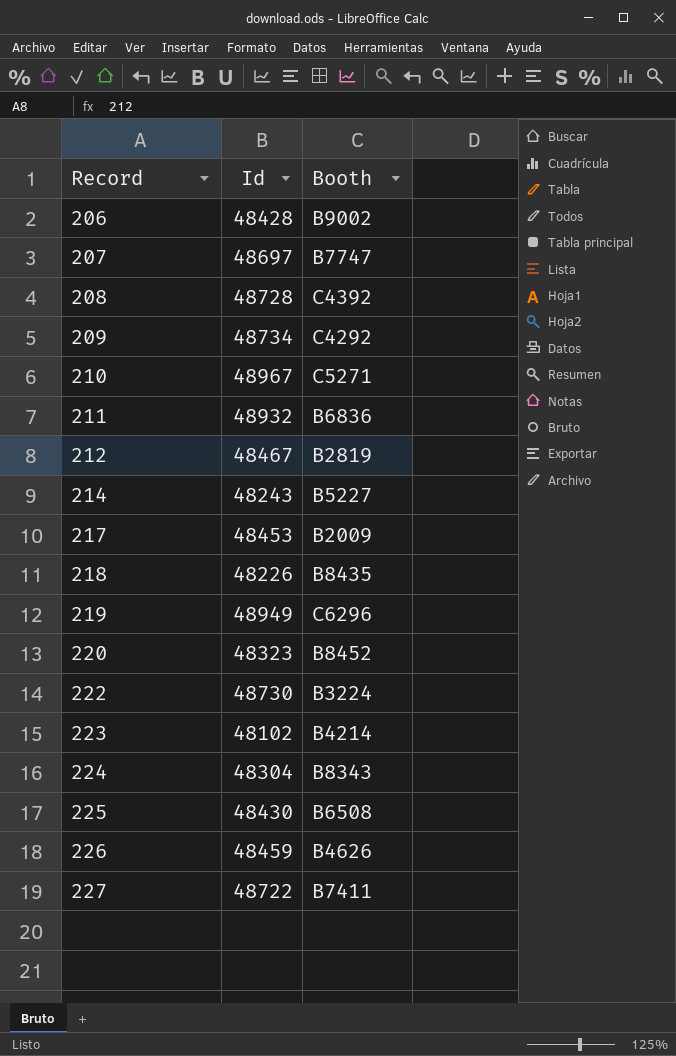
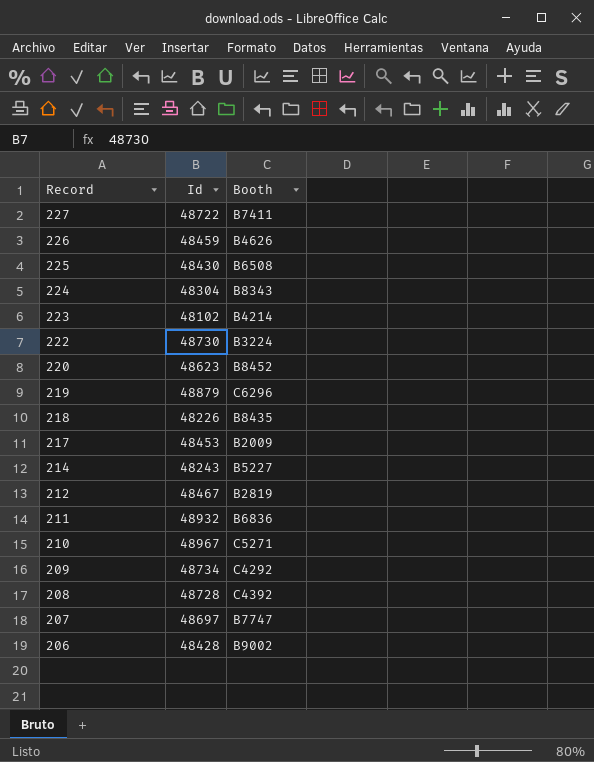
row order: Record ascending -> Record descending
220 | Id: 48323 -> 48623
219 | Id: 48949 -> 48879

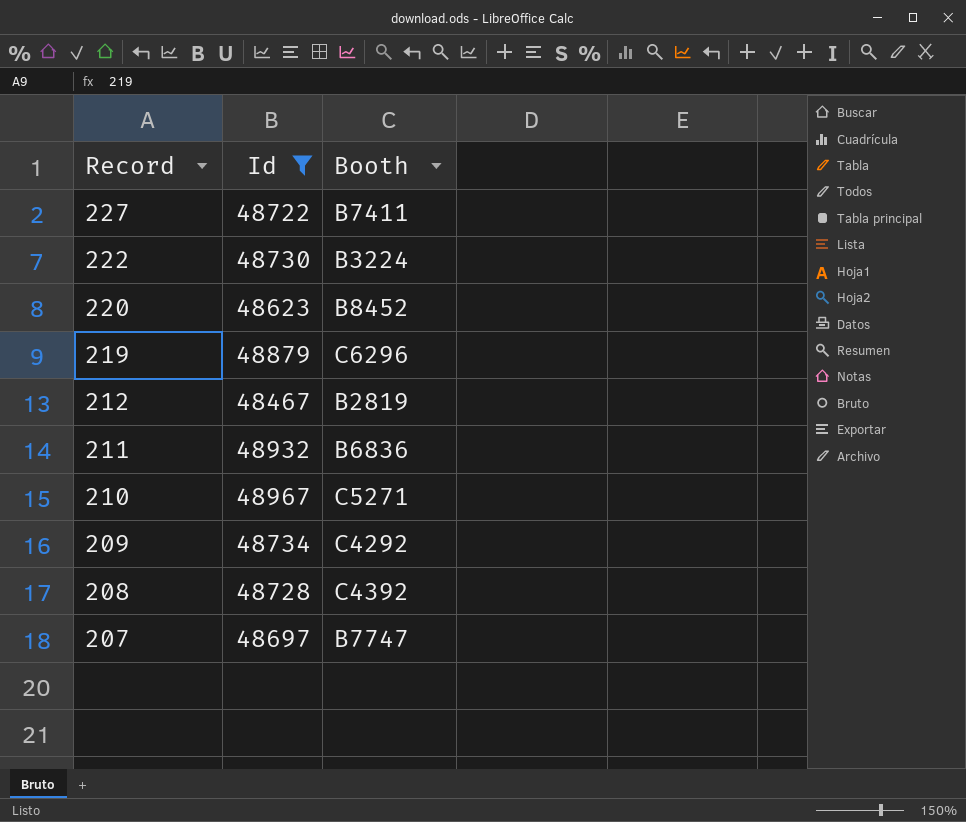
filter: none -> Id >= 48467

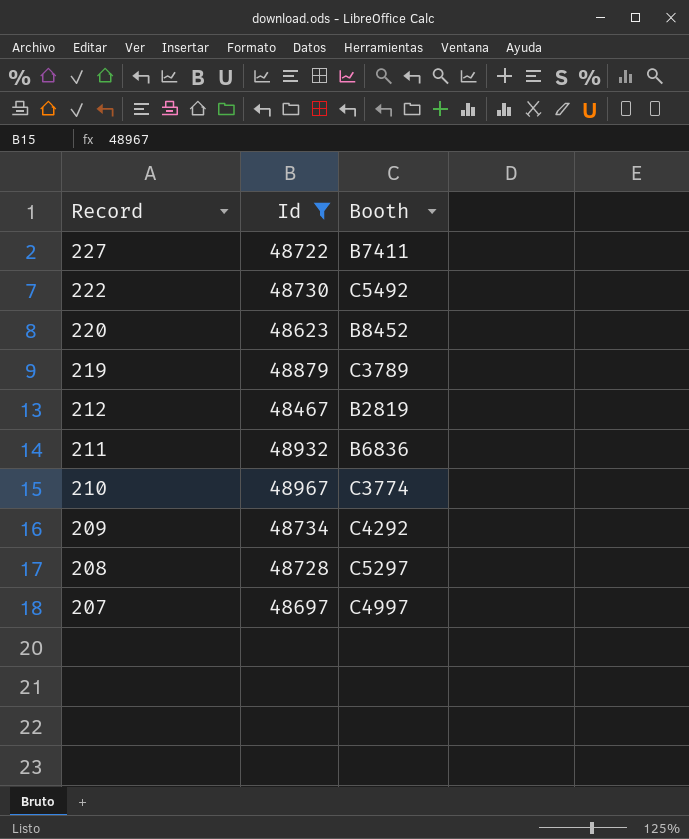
222 | Booth: B3224 -> C5492
219 | Booth: C6296 -> C3789
210 | Booth: C5271 -> C3774
208 | Booth: C4392 -> C5297
207 | Booth: B7747 -> C4997

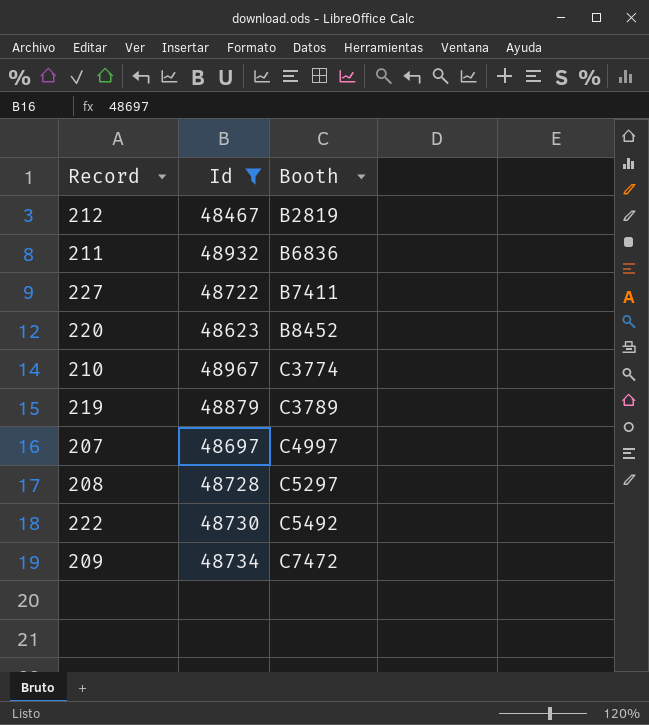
row order: Record descending -> Booth ascending
209 | Booth: C4292 -> C7472

